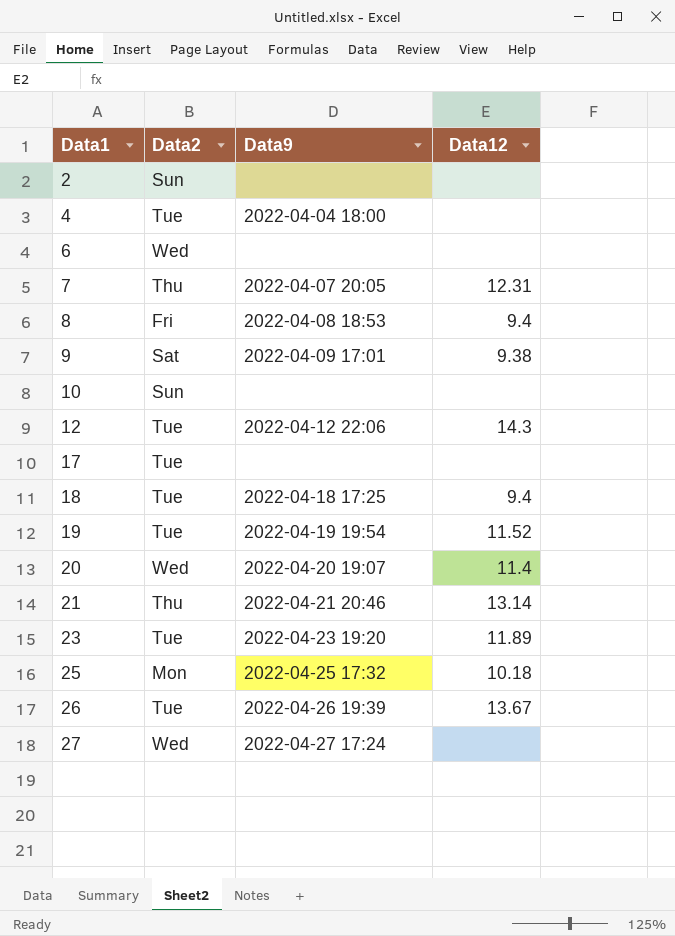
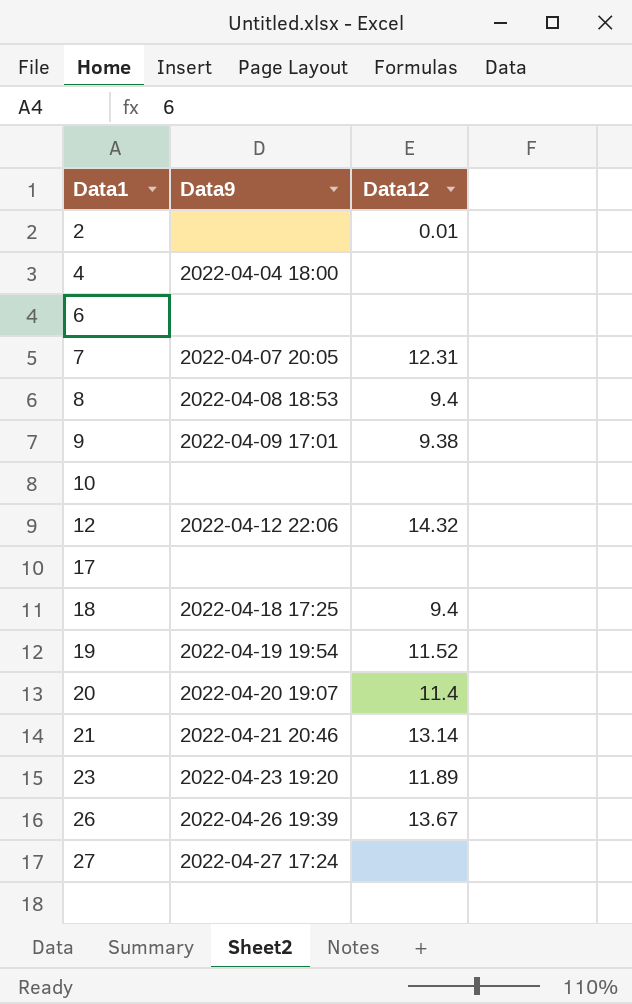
column Data2 | position: 2 -> none
row 25: Mon | 2022-04-25 17:32 | 10.18 -> none
2 | Data12: none -> 0.01
12 | Data12: 14.3 -> 14.32

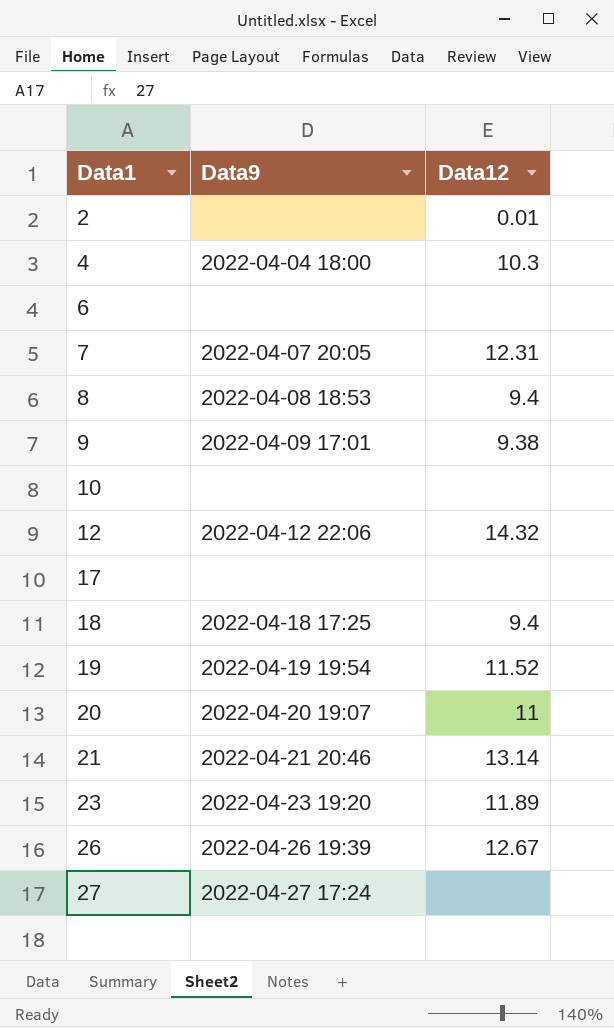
4 | Data12: none -> 10.3
20 | Data12: 11.4 -> 11
26 | Data12: 13.67 -> 12.67

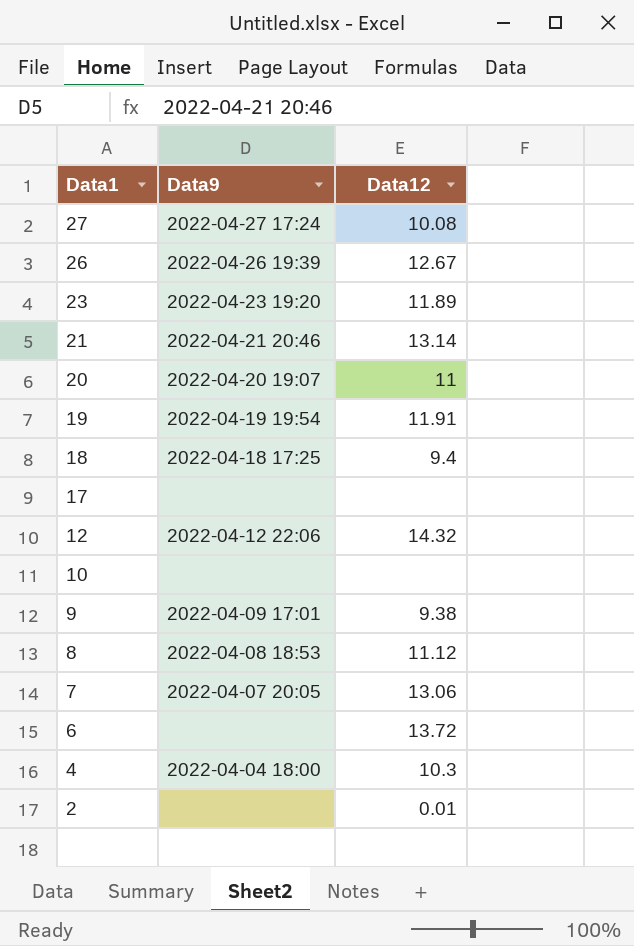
row order: Data1 ascending -> Data1 descending
27 | Data12: none -> 10.08
19 | Data12: 11.52 -> 11.91
8 | Data12: 9.4 -> 11.12
7 | Data12: 12.31 -> 13.06
6 | Data12: none -> 13.72

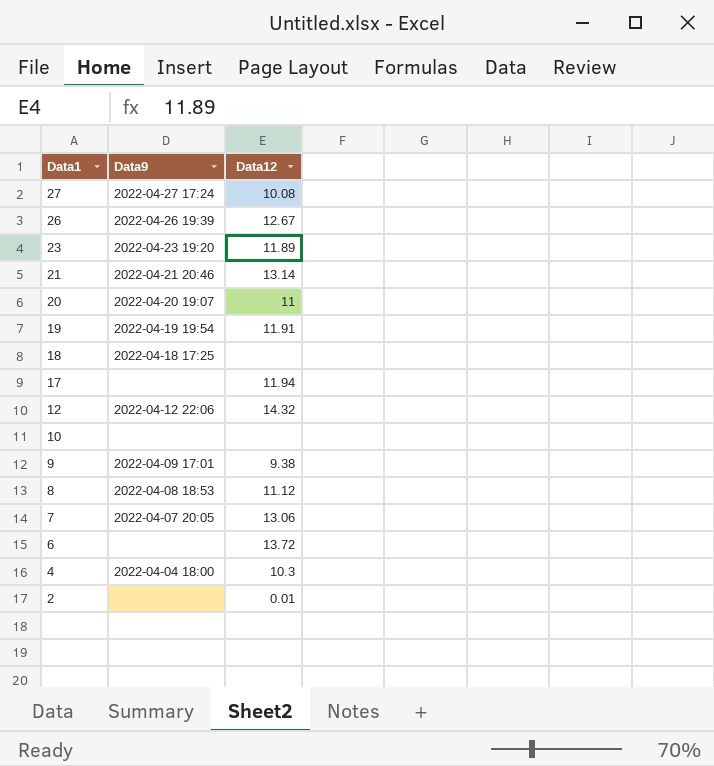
18 | Data12: 9.4 -> none
17 | Data12: none -> 11.94

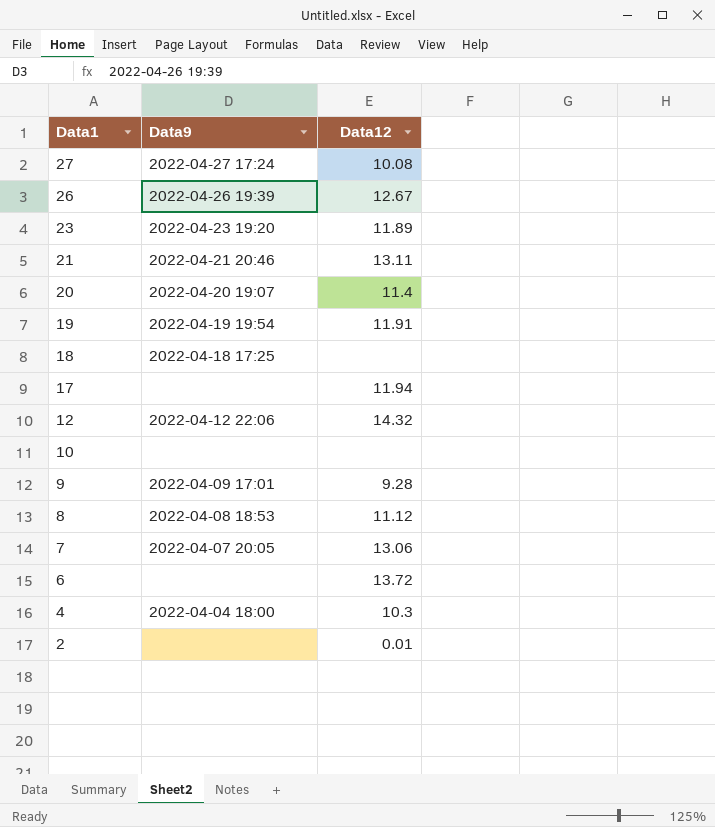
21 | Data12: 13.14 -> 13.11
20 | Data12: 11 -> 11.4
9 | Data12: 9.38 -> 9.28

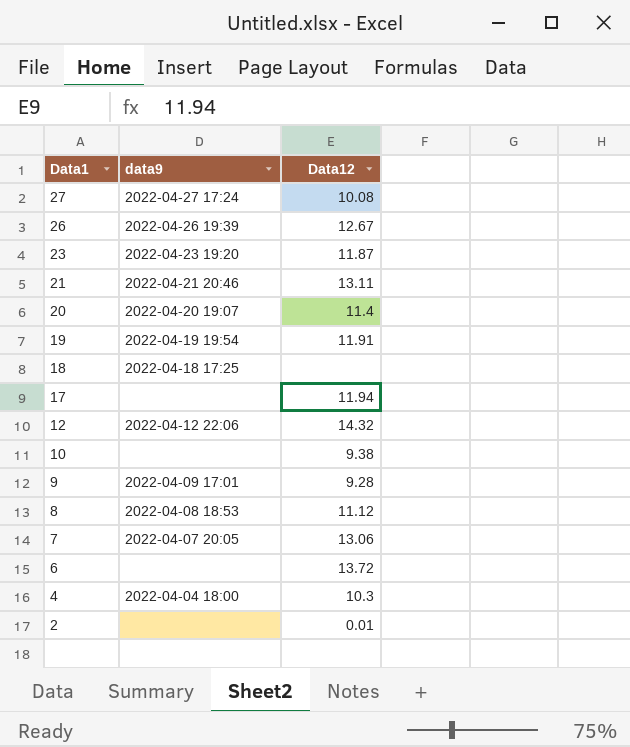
column name: Data9 -> data9
23 | Data12: 11.89 -> 11.87
10 | Data12: none -> 9.38

